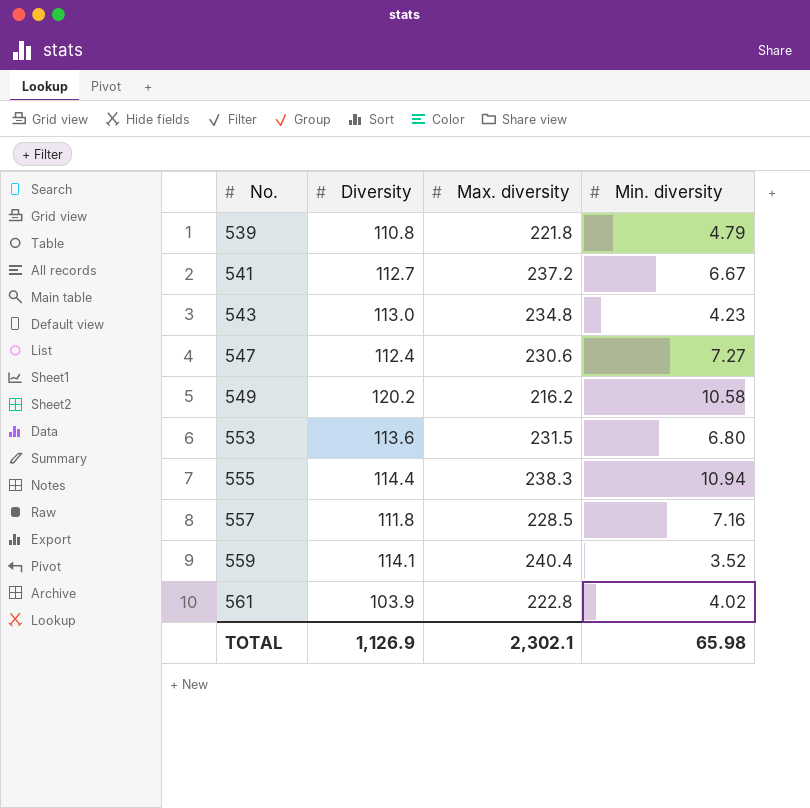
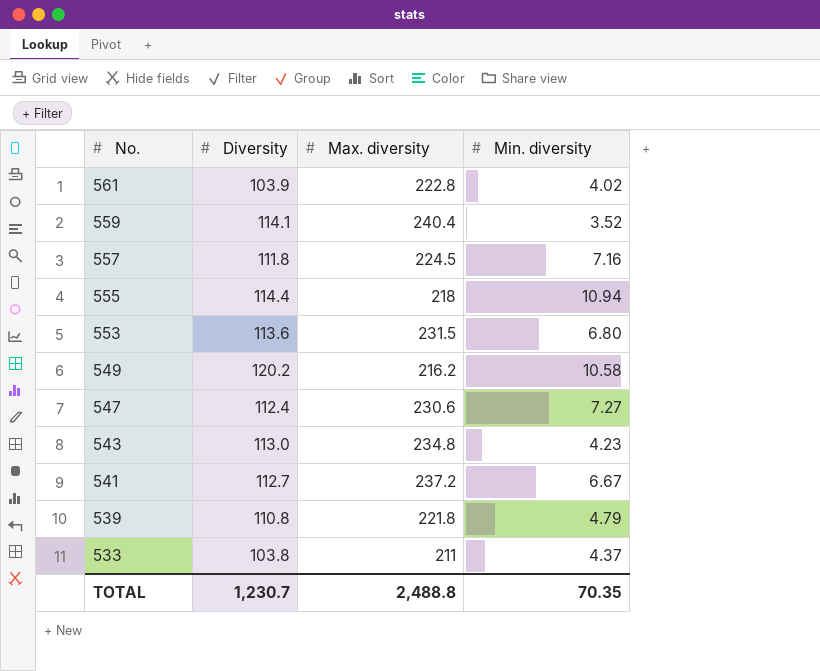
row order: No. ascending -> No. descending
557 | Max. diversity: 228.5 -> 224.5
555 | Max. diversity: 238.3 -> 218
row 533: none -> 103.8 | 211 | 4.37
TOTAL | Diversity: 1,126.9 -> 1,230.7
TOTAL | Max. diversity: 2,302.1 -> 2,488.8
TOTAL | Min. diversity: 65.98 -> 70.35

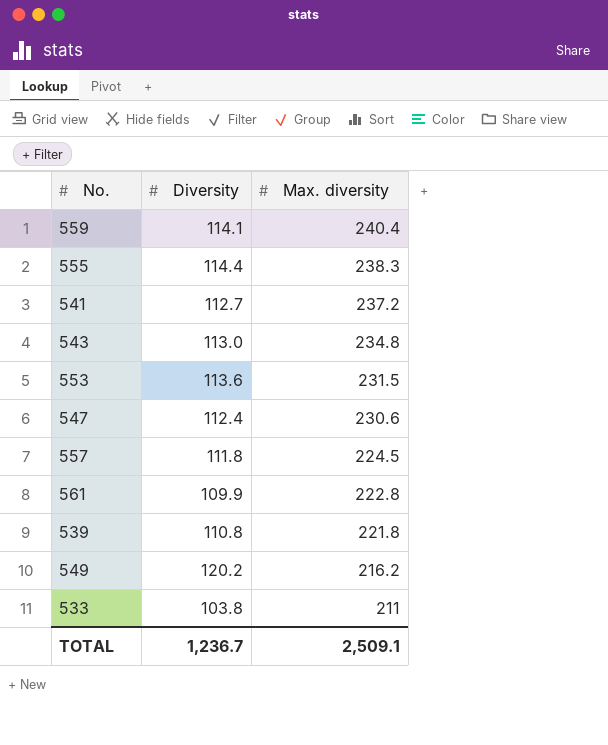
row order: No. descending -> Max. diversity descending
column Min. diversity | position: 4 -> none
555 | Max. diversity: 218 -> 238.3
561 | Diversity: 103.9 -> 109.9
TOTAL | Diversity: 1,230.7 -> 1,236.7
TOTAL | Max. diversity: 2,488.8 -> 2,509.1

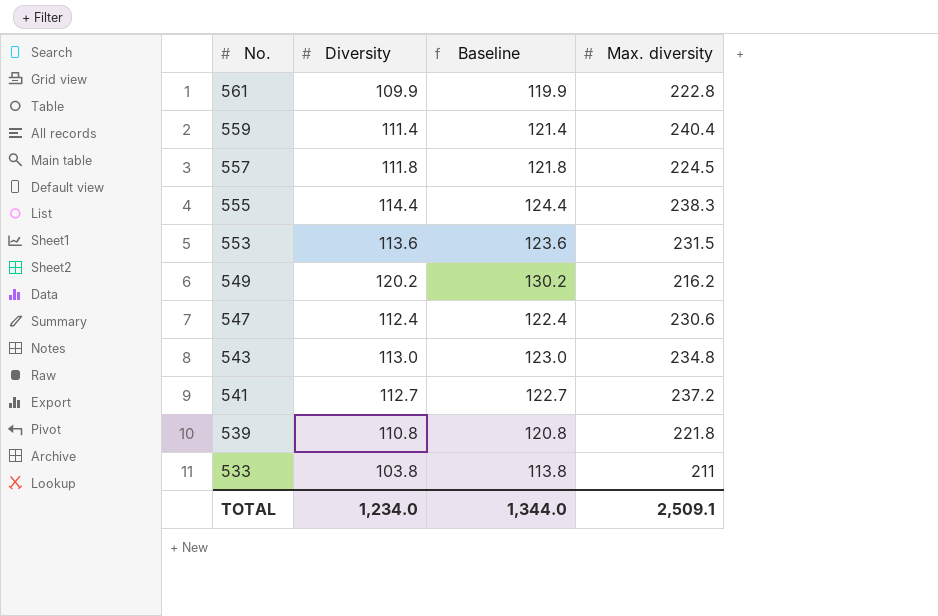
row order: Max. diversity descending -> No. descending
column Baseline | formula: none -> [Diversity] + 10
559 | Diversity: 114.1 -> 111.4
TOTAL | Diversity: 1,236.7 -> 1,234.0

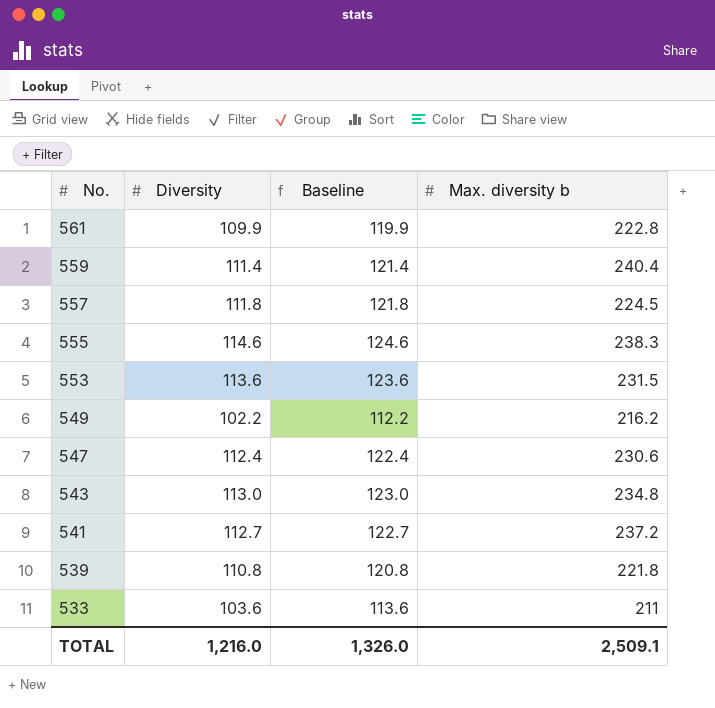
column name: Max. diversity -> Max. diversity b
555 | Diversity: 114.4 -> 114.6
555 | Baseline: 124.4 -> 124.6
549 | Diversity: 120.2 -> 102.2
549 | Baseline: 130.2 -> 112.2
533 | Diversity: 103.8 -> 103.6
533 | Baseline: 113.8 -> 113.6
TOTAL | Diversity: 1,234.0 -> 1,216.0
TOTAL | Baseline: 1,344.0 -> 1,326.0

